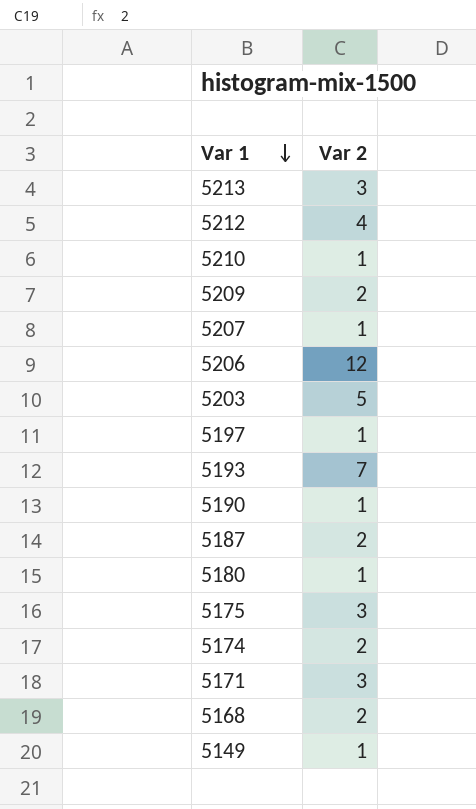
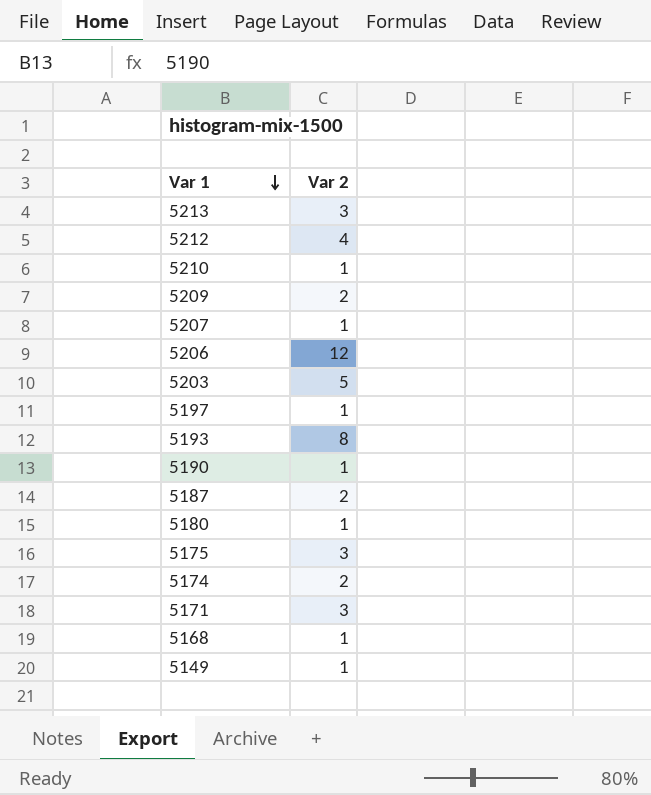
5193 | Var 2: 7 -> 8
5168 | Var 2: 2 -> 1

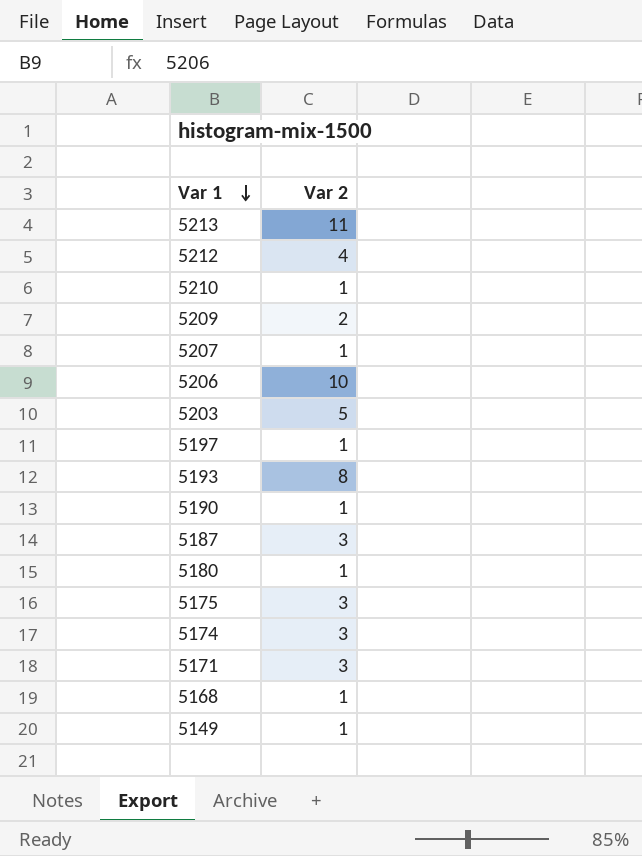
5213 | Var 2: 3 -> 11
5206 | Var 2: 12 -> 10
5187 | Var 2: 2 -> 3
5174 | Var 2: 2 -> 3

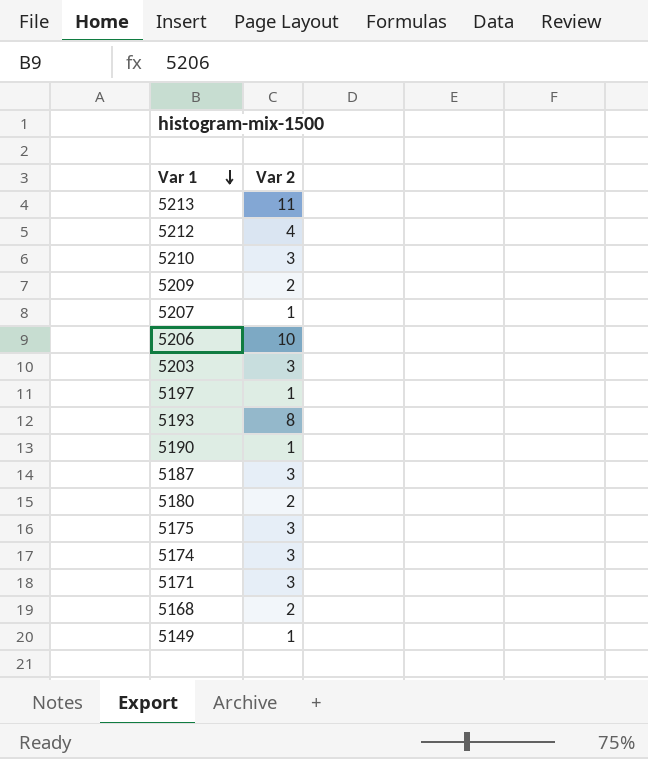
5210 | Var 2: 1 -> 3
5203 | Var 2: 5 -> 3
5180 | Var 2: 1 -> 2
5168 | Var 2: 1 -> 2

